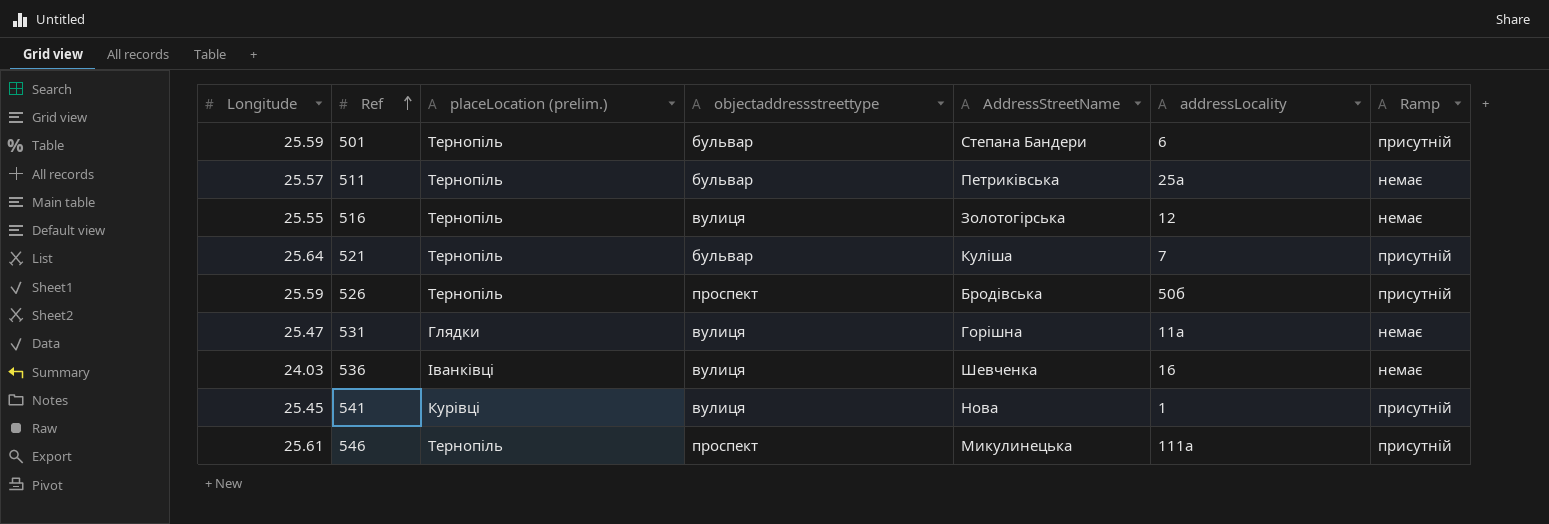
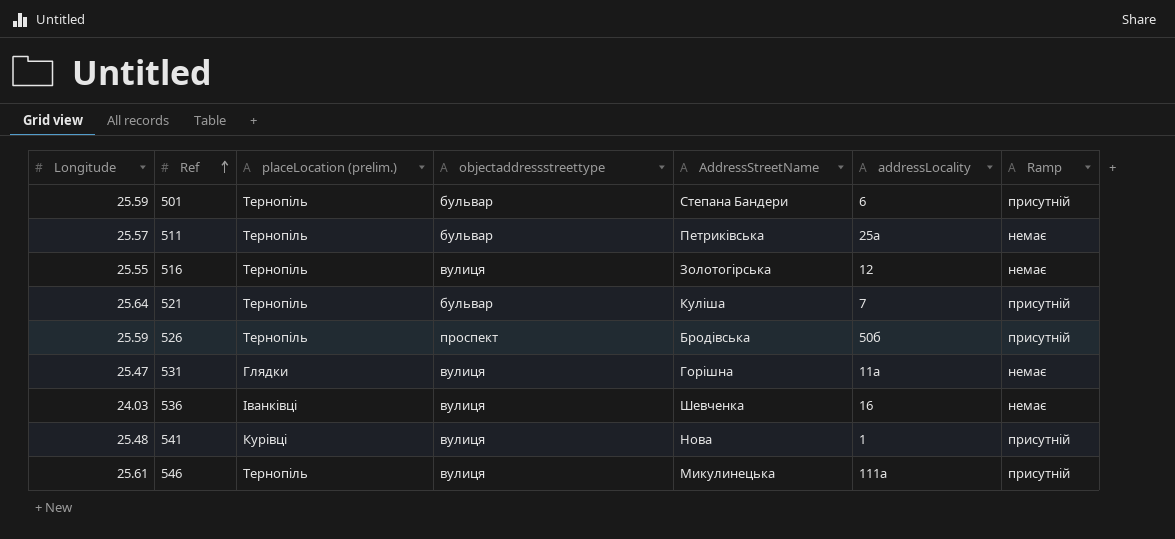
541 | Longitude: 25.45 -> 25.48
546 | objectaddressstreettype: проспект -> вулиця

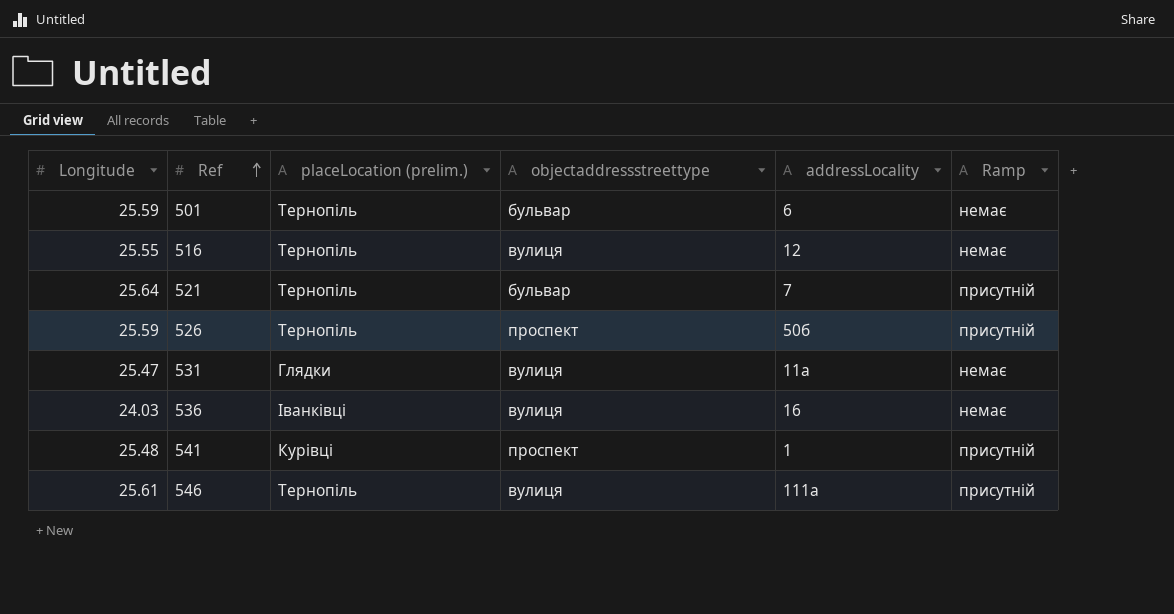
column AddressStreetName | position: 5 -> none
row 511: 25.57 | Тернопіль | бульвар | Петриківська | 25а | немає -> none
501 | Ramp: присутній -> немає
541 | objectaddressstreettype: вулиця -> проспект

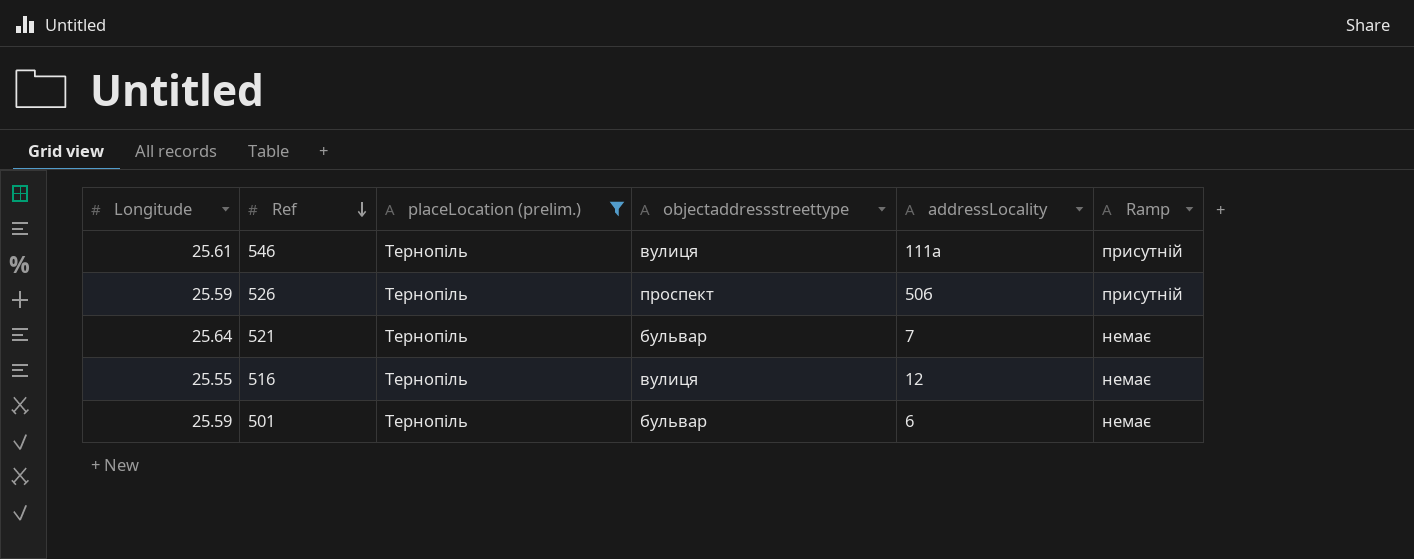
filter: none -> placeLocation (prelim.) = Тернопіль
row order: Ref ascending -> Ref descending
521 | Ramp: присутній -> немає

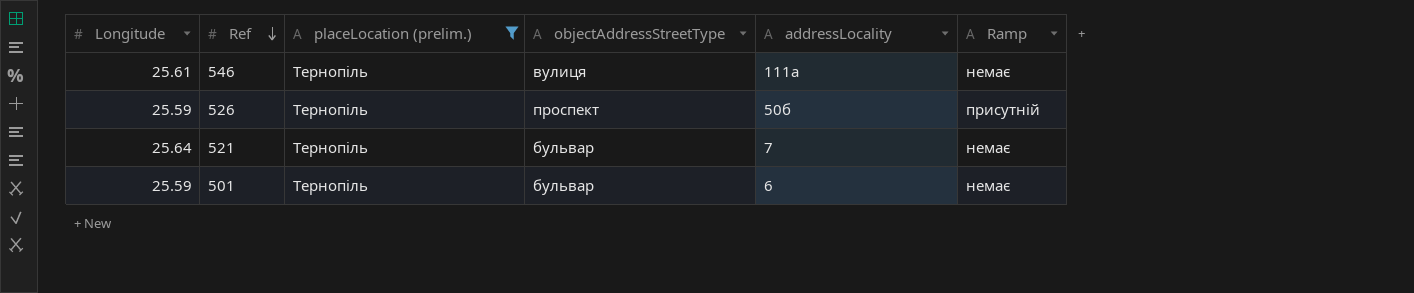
column name: objectaddressstreettype -> objectAddressStreetType
row 516: 25.55 | Тернопіль | вулиця | 12 | немає -> none
546 | Ramp: присутній -> немає

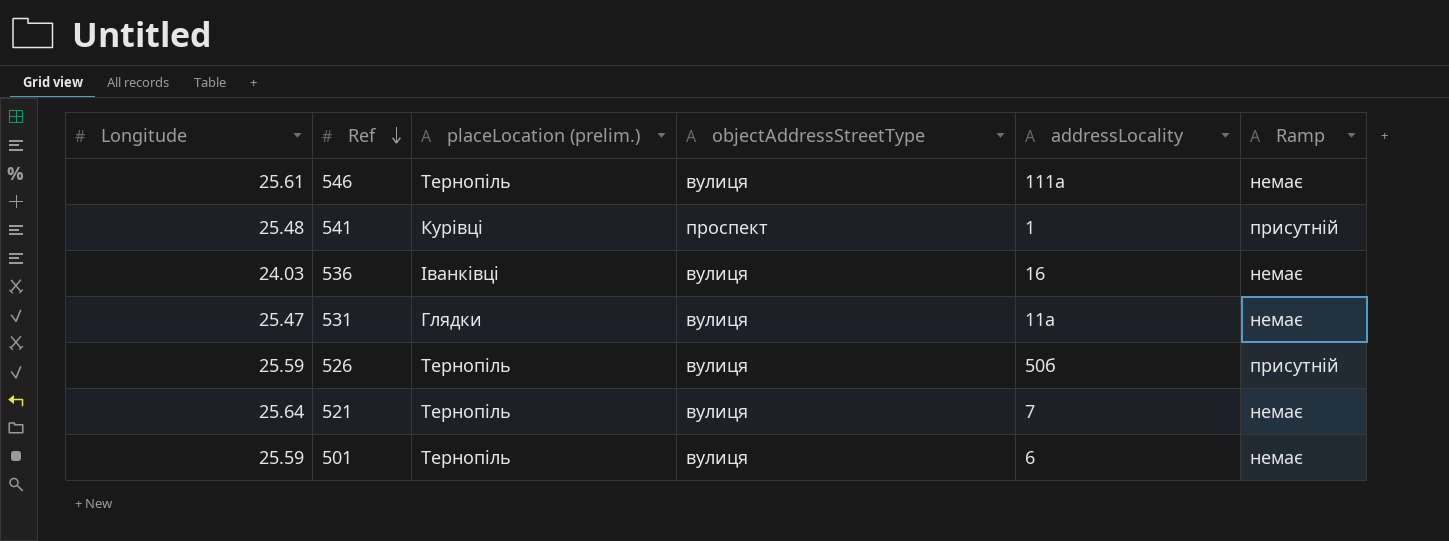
filter: placeLocation (prelim.) = Тернопіль -> none
526 | objectAddressStreetType: проспект -> вулиця
521 | objectAddressStreetType: бульвар -> вулиця
501 | objectAddressStreetType: бульвар -> вулиця

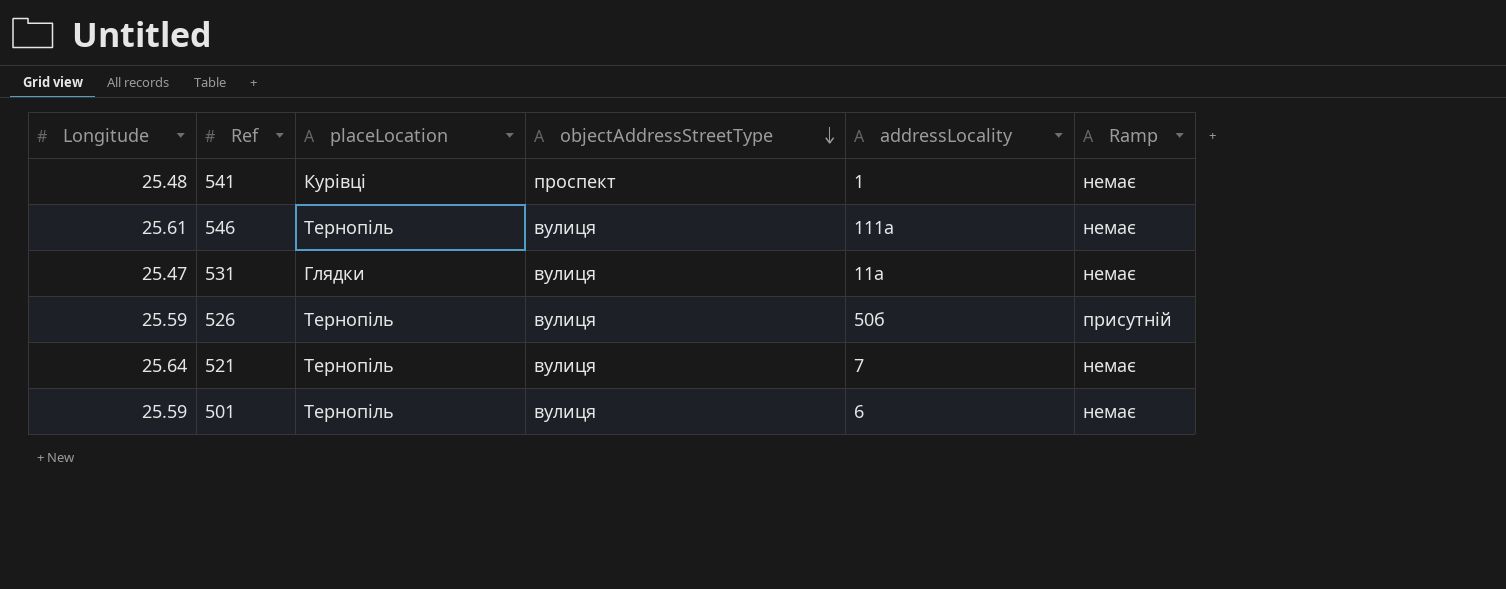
row order: Ref descending -> objectAddressStreetType descending
column name: placeLocation (prelim.) -> placeLocation
row 536: 24.03 | Іванківці | вулиця | 16 | немає -> none
541 | Ramp: присутній -> немає

